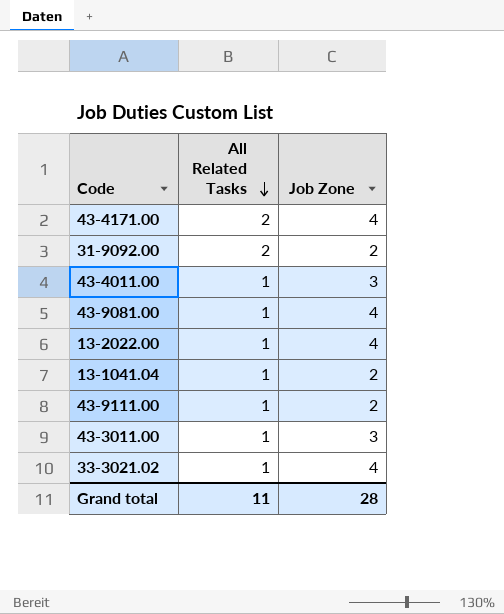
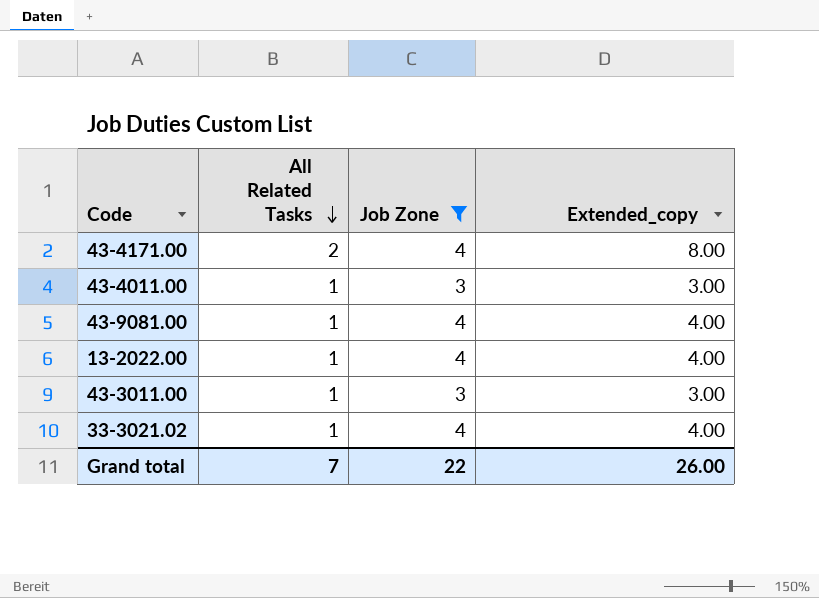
filter: none -> Job Zone != 2
column Extended_copy | formula: none -> [All Related Tasks] * [Job Zone]
Grand total | All Related Tasks: 11 -> 7
Grand total | Job Zone: 28 -> 22

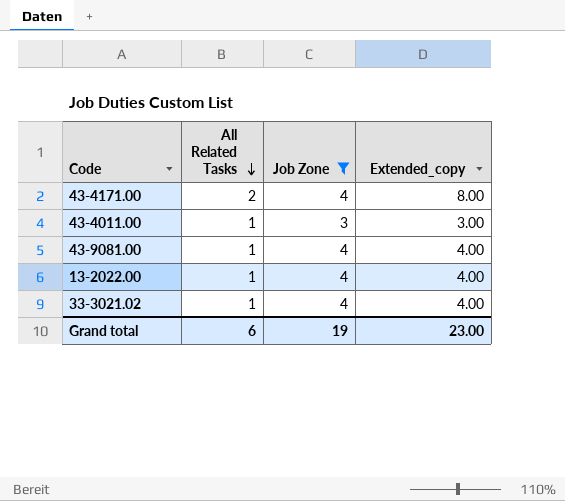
row 43-3011.00: 1 | 3 | 3.00 -> none
Grand total | All Related Tasks: 7 -> 6
Grand total | Job Zone: 22 -> 19
Grand total | Extended_copy: 26.00 -> 23.00

